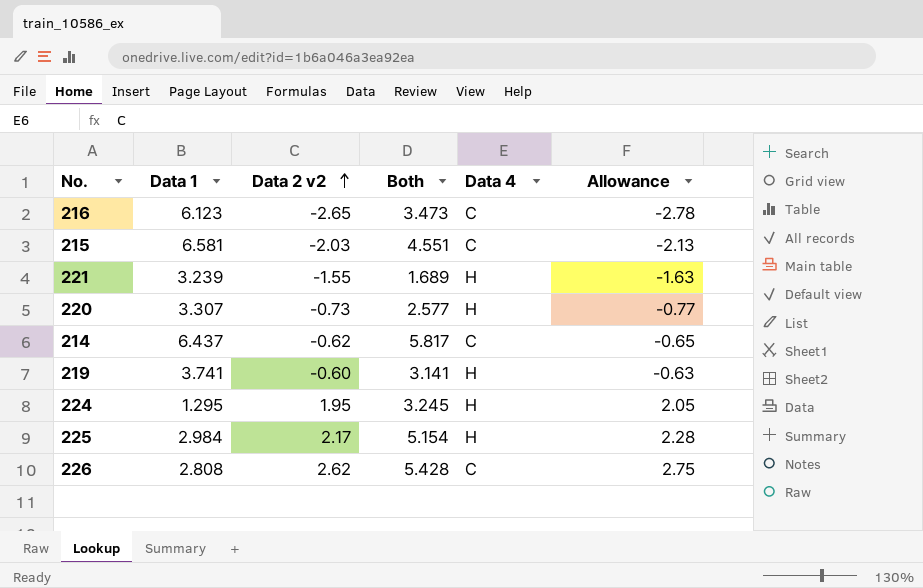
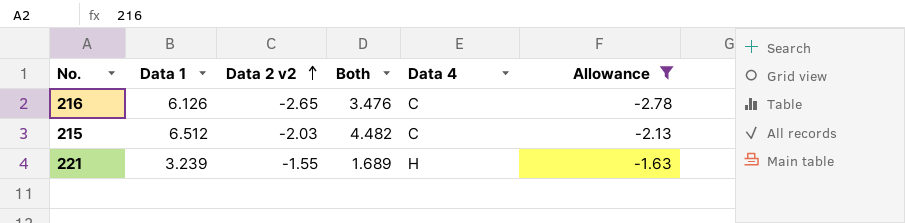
filter: none -> Allowance <= -1.63
216 | Data 1: 6.123 -> 6.126
216 | Both: 3.473 -> 3.476
215 | Data 1: 6.581 -> 6.512
215 | Both: 4.551 -> 4.482

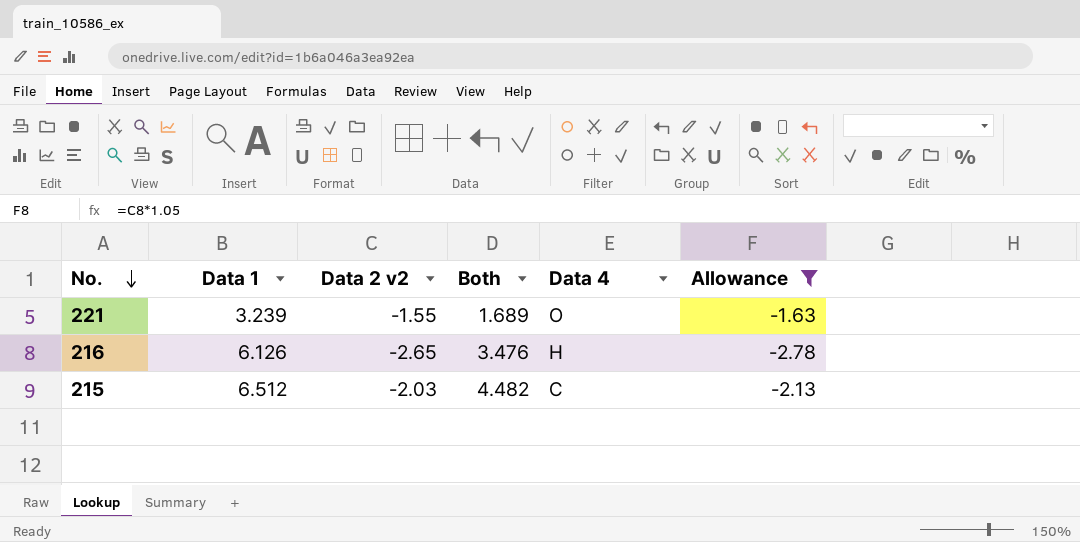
row order: Data 2 v2 ascending -> No. descending
221 | Data 4: H -> O
216 | Data 4: C -> H

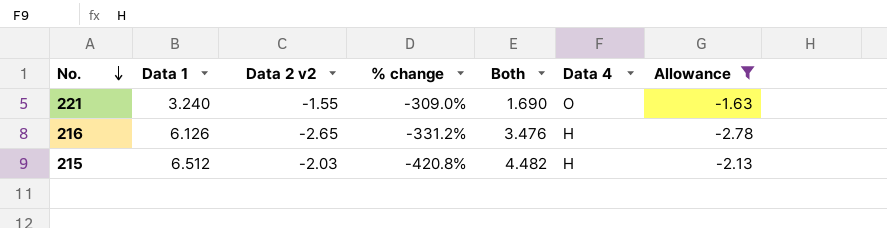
column % change | formula: none -> ([Data 1] - [Data 2 v2]) / [Data 2 v2]
221 | Data 1: 3.239 -> 3.240
221 | Both: 1.689 -> 1.690
215 | Data 4: C -> H

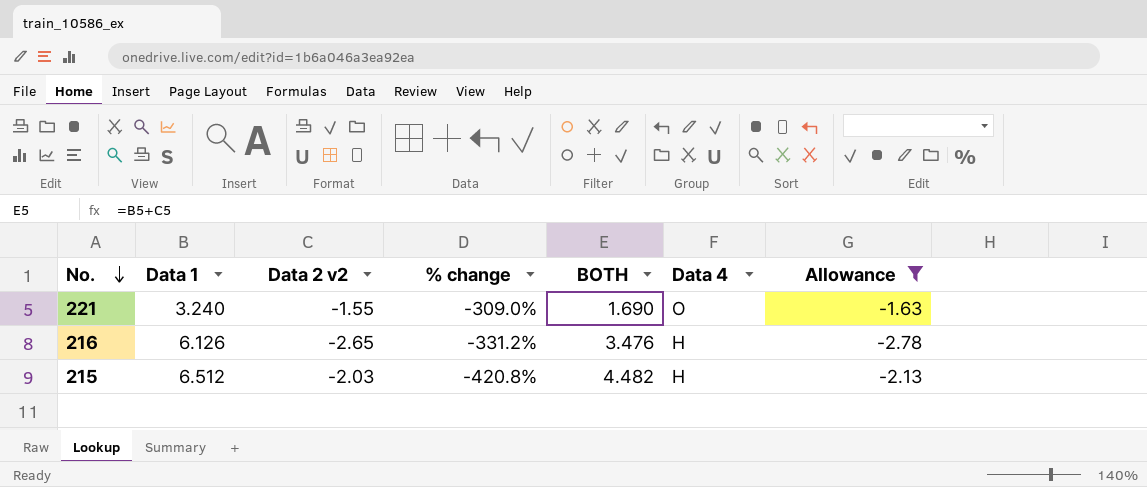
column name: Both -> BOTH

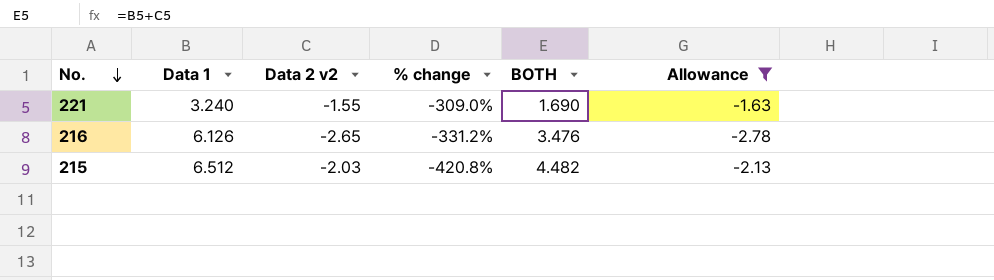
column Data 4 | position: 6 -> none

